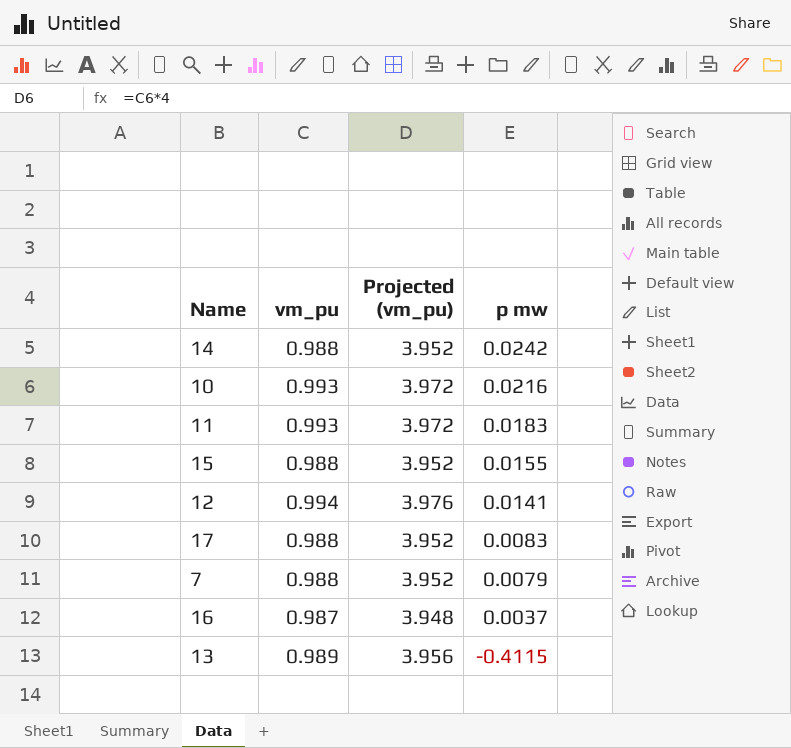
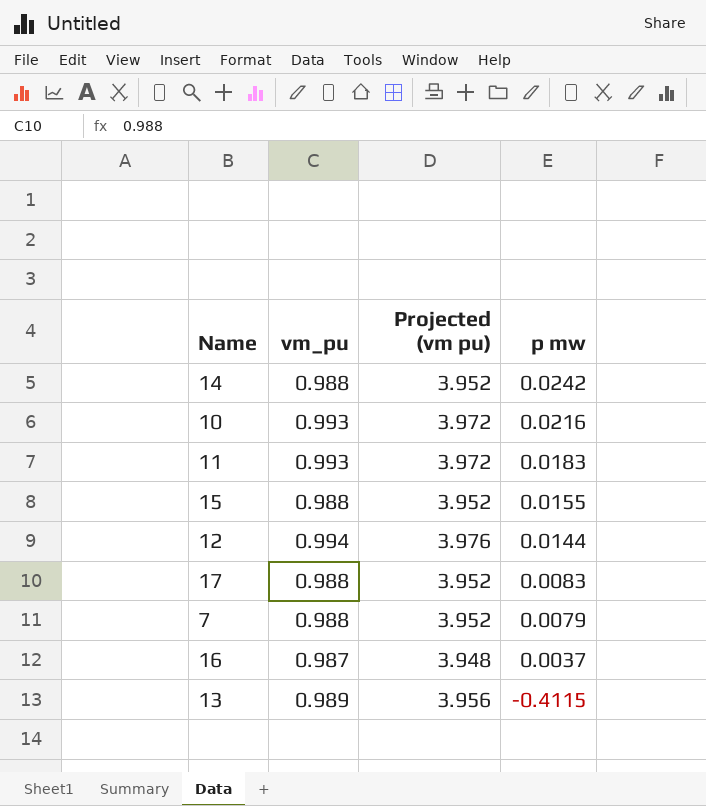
column name: Projected (vm_pu) -> Projected (vm pu)
12 | p mw: 0.0141 -> 0.0144

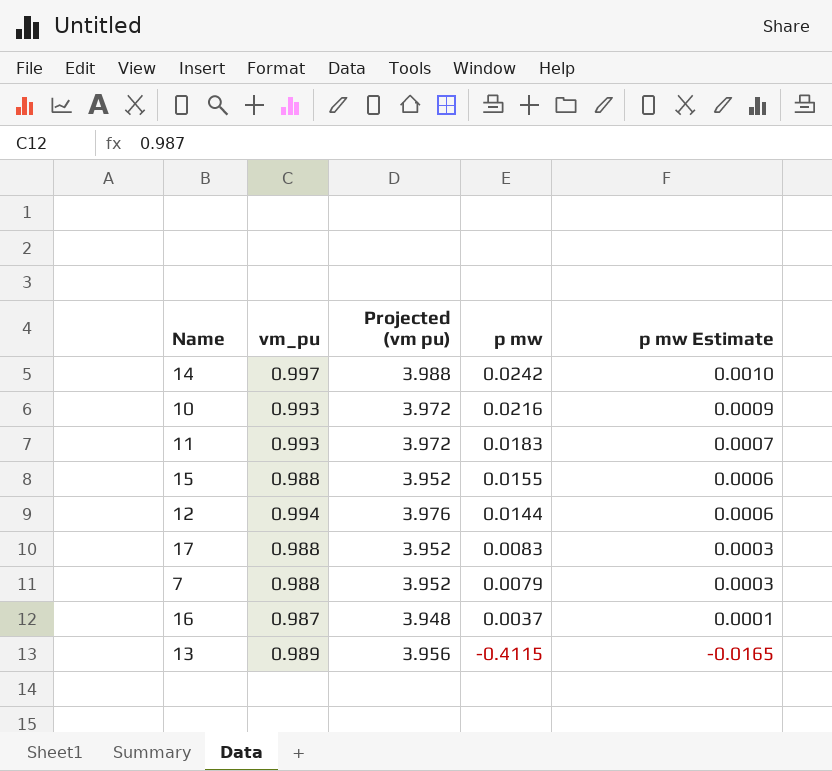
column p mw Estimate | formula: none -> [p mw] * 0.04
14 | vm_pu: 0.988 -> 0.997
14 | Projected (vm pu): 3.952 -> 3.988

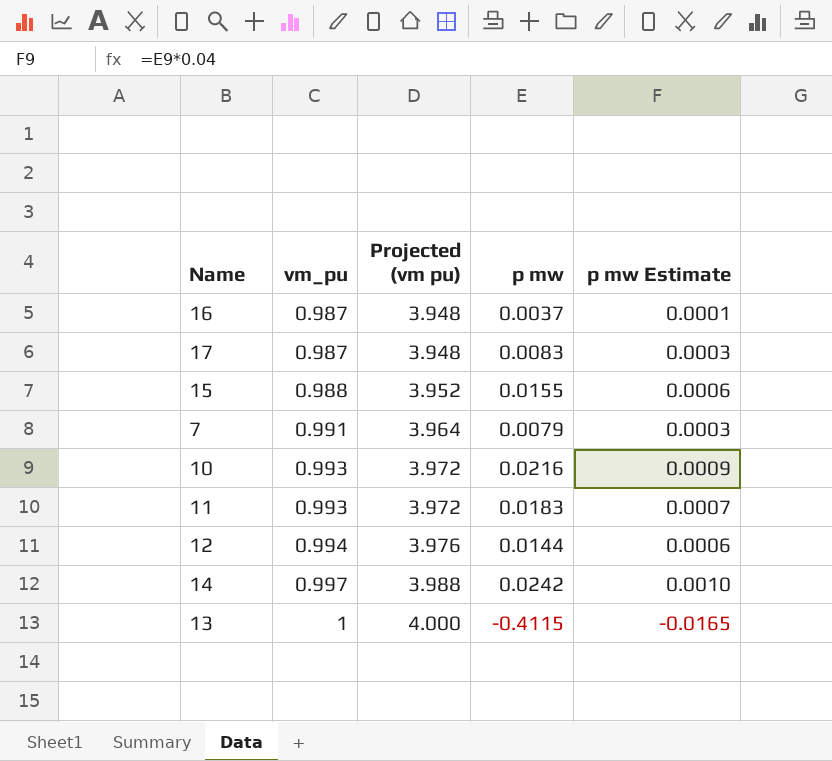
row order: p mw descending -> vm_pu ascending
17 | vm_pu: 0.988 -> 0.987
17 | Projected (vm pu): 3.952 -> 3.948
7 | vm_pu: 0.988 -> 0.991
7 | Projected (vm pu): 3.952 -> 3.964
13 | vm_pu: 0.989 -> 1
13 | Projected (vm pu): 3.956 -> 4.000

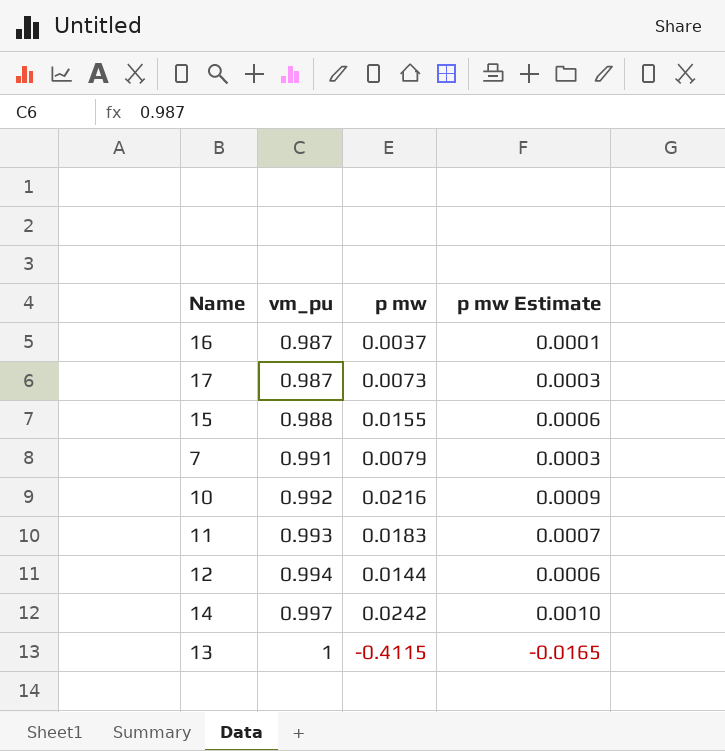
column Projected (vm pu) | formula: [vm_pu] * 4 -> none
17 | p mw: 0.0083 -> 0.0073
10 | vm_pu: 0.993 -> 0.992

